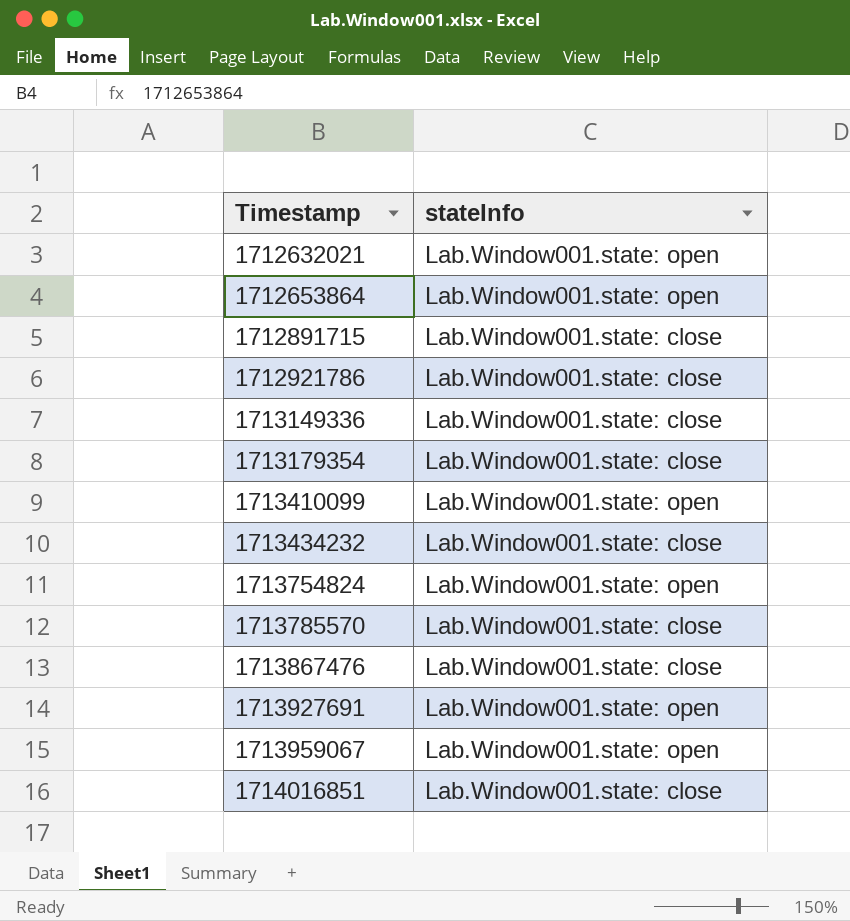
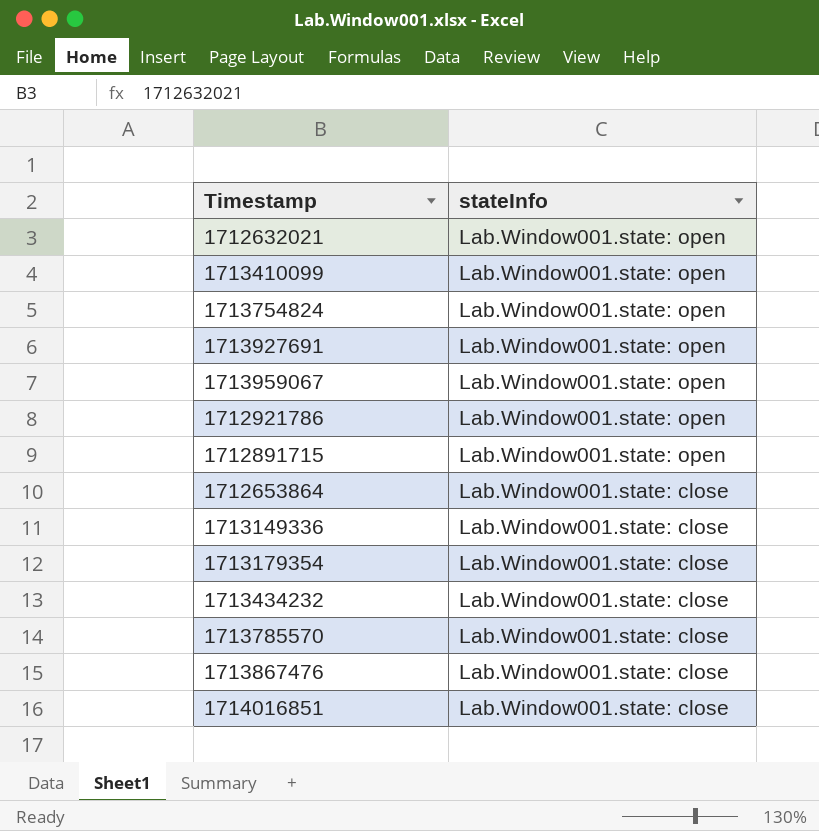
row order: Timestamp ascending -> stateInfo descending
1712921786 | stateInfo: Lab.Window001.state: close -> Lab.Window001.state: open
1712891715 | stateInfo: Lab.Window001.state: close -> Lab.Window001.state: open
1712653864 | stateInfo: Lab.Window001.state: open -> Lab.Window001.state: close

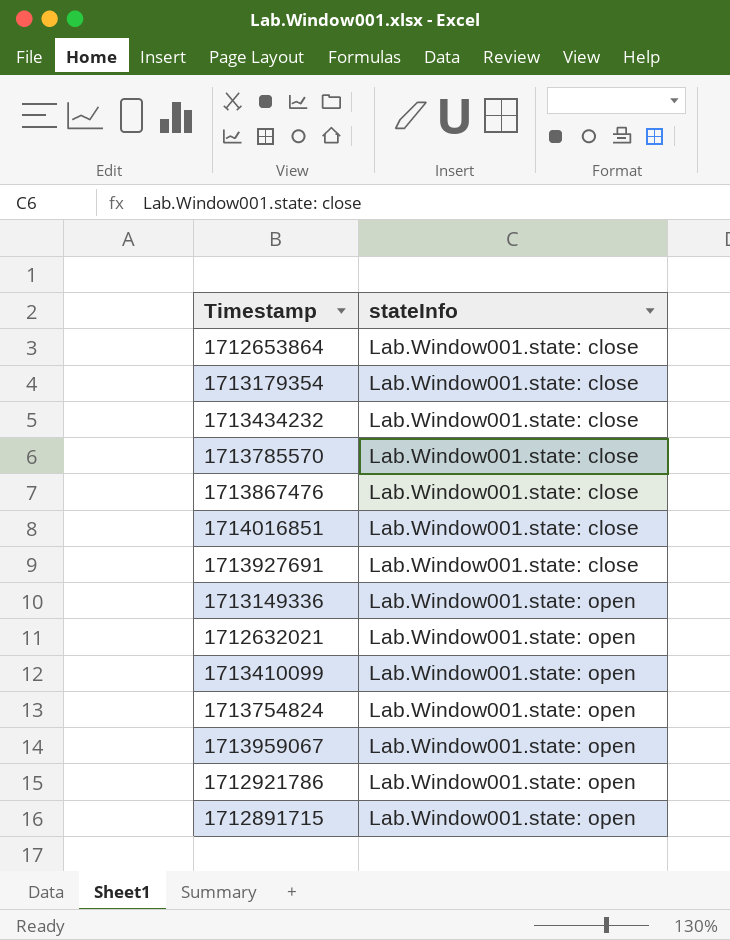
row order: stateInfo descending -> stateInfo ascending
1713927691 | stateInfo: Lab.Window001.state: open -> Lab.Window001.state: close
1713149336 | stateInfo: Lab.Window001.state: close -> Lab.Window001.state: open

